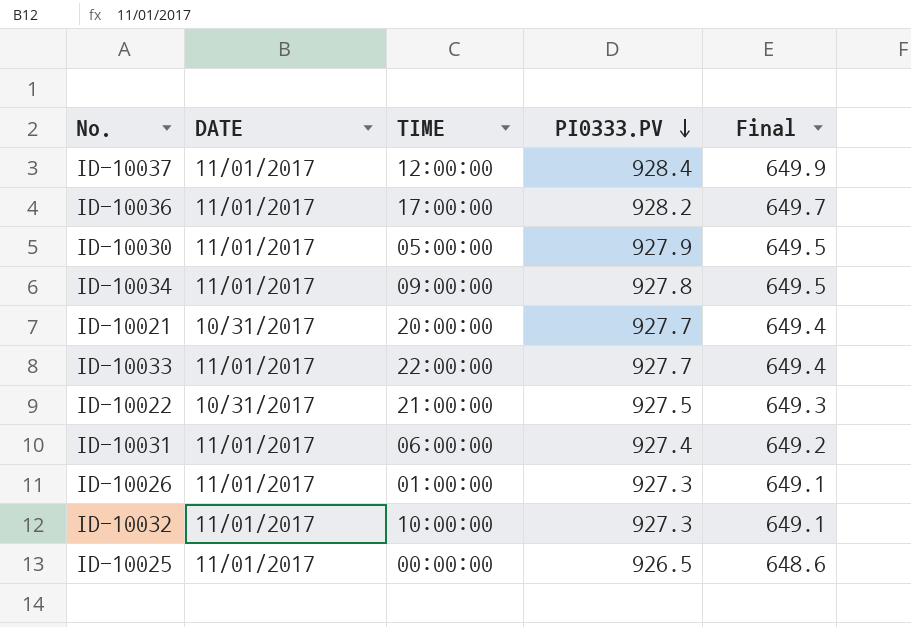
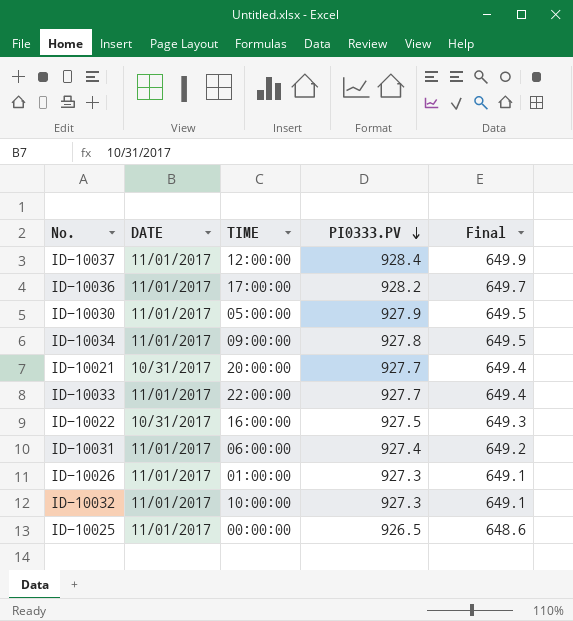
ID-10022 | TIME: 21:00:00 -> 16:00:00

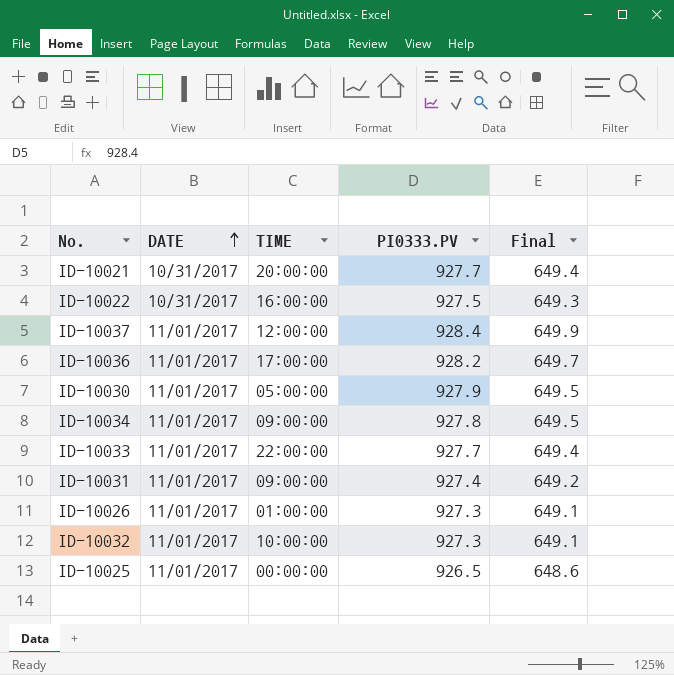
row order: PI0333.PV descending -> DATE ascending
ID-10031 | TIME: 06:00:00 -> 09:00:00

